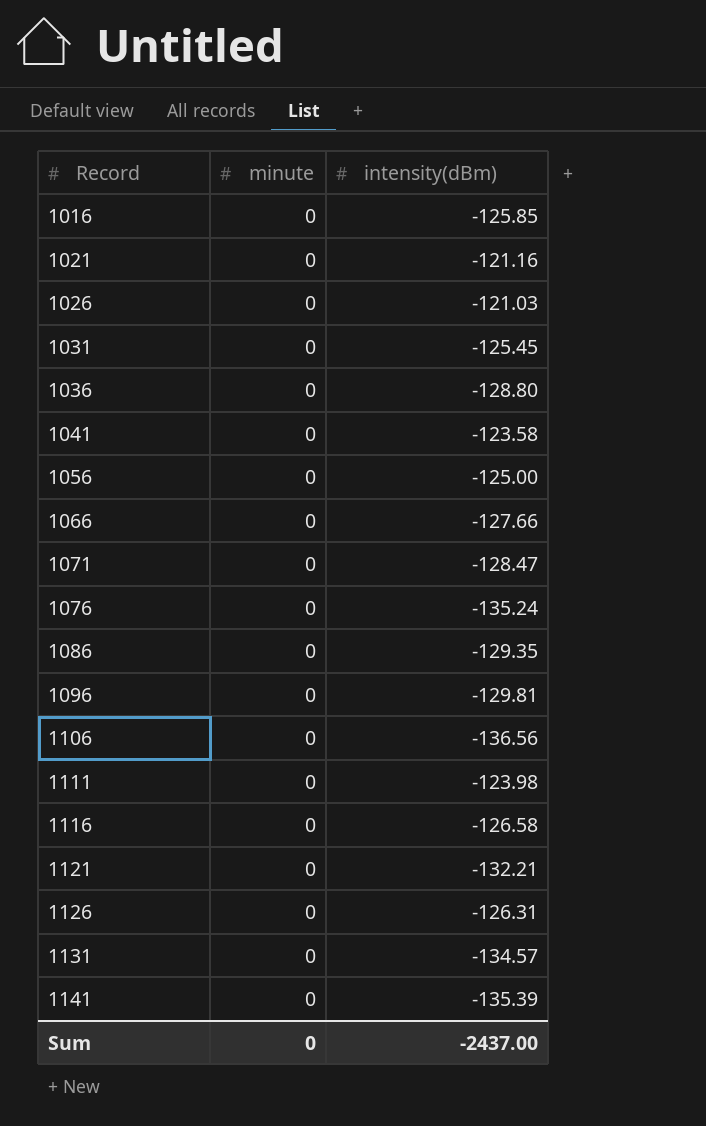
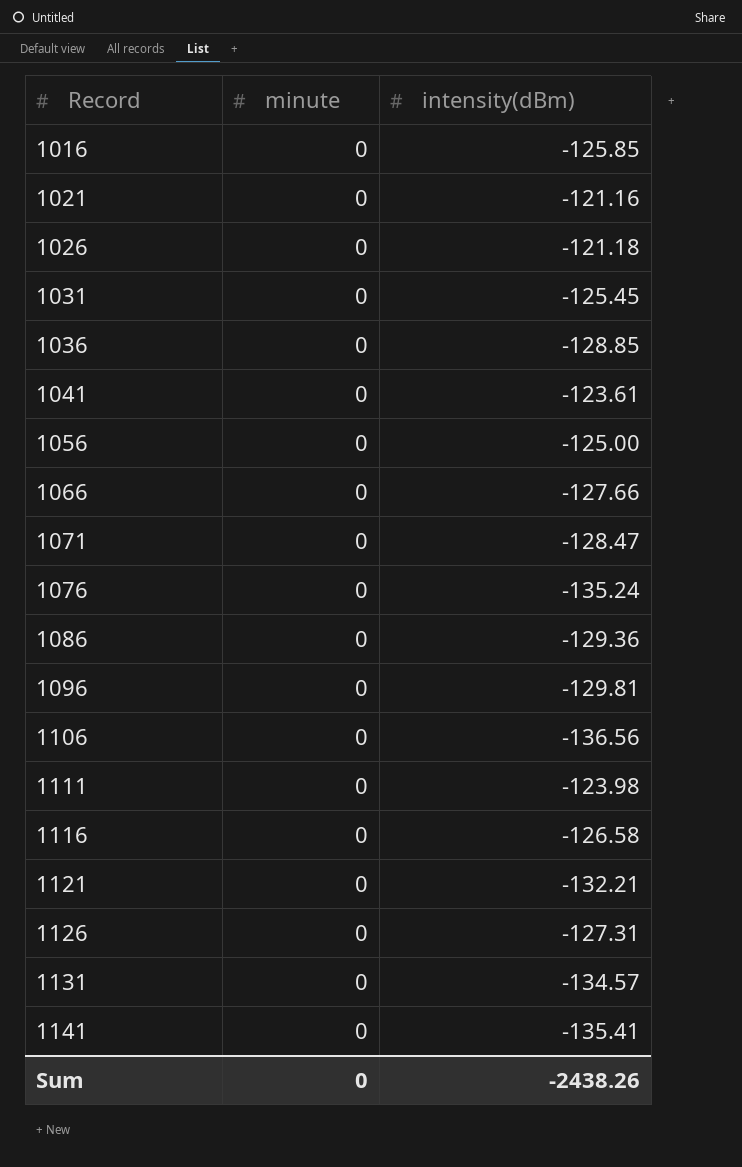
1026 | intensity(dBm): -121.03 -> -121.18
1036 | intensity(dBm): -128.80 -> -128.85
1041 | intensity(dBm): -123.58 -> -123.61
1086 | intensity(dBm): -129.35 -> -129.36
1126 | intensity(dBm): -126.31 -> -127.31
1141 | intensity(dBm): -135.39 -> -135.41
Sum | intensity(dBm): -2437.00 -> -2438.26

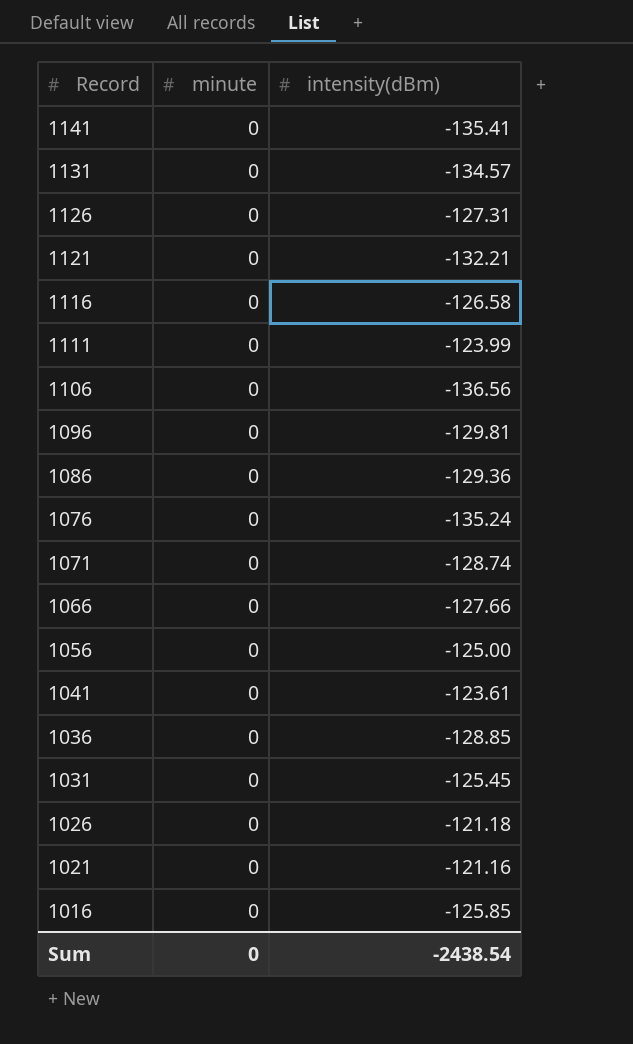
row order: Record ascending -> Record descending
1111 | intensity(dBm): -123.98 -> -123.99
1071 | intensity(dBm): -128.47 -> -128.74
Sum | intensity(dBm): -2438.26 -> -2438.54

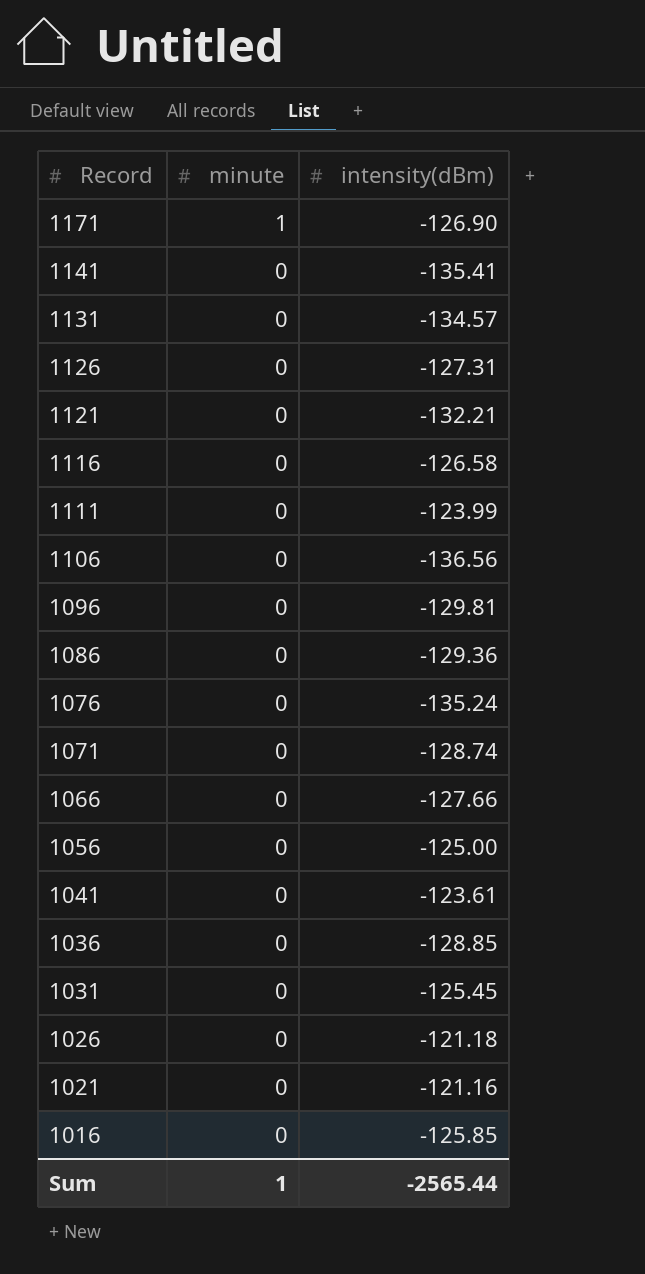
row 1171: none -> 1 | -126.90
Sum | minute: 0 -> 1
Sum | intensity(dBm): -2438.54 -> -2565.44

